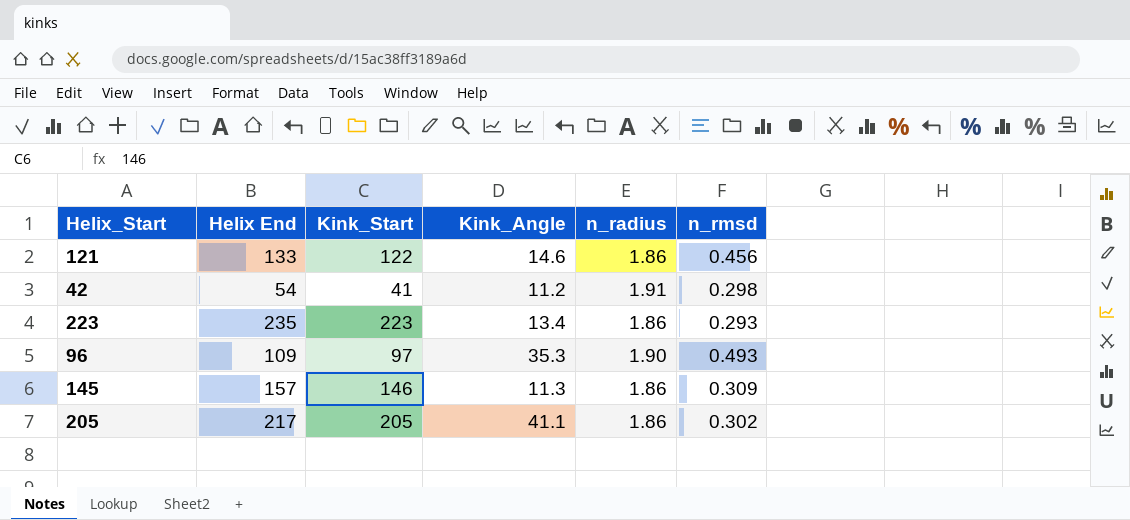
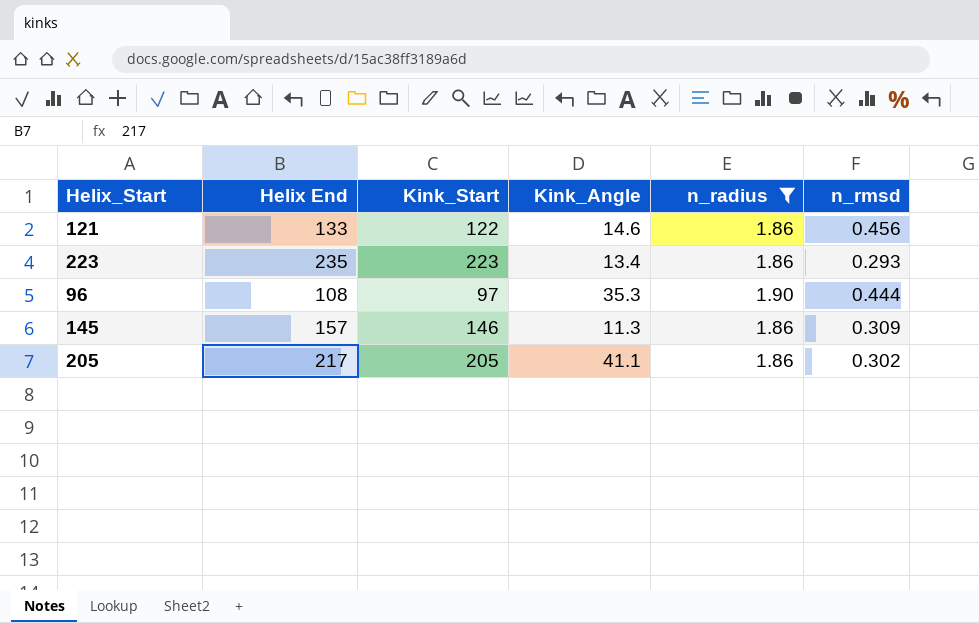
filter: none -> n_radius != 1.91
96 | Helix End: 109 -> 108
96 | n_rmsd: 0.493 -> 0.444

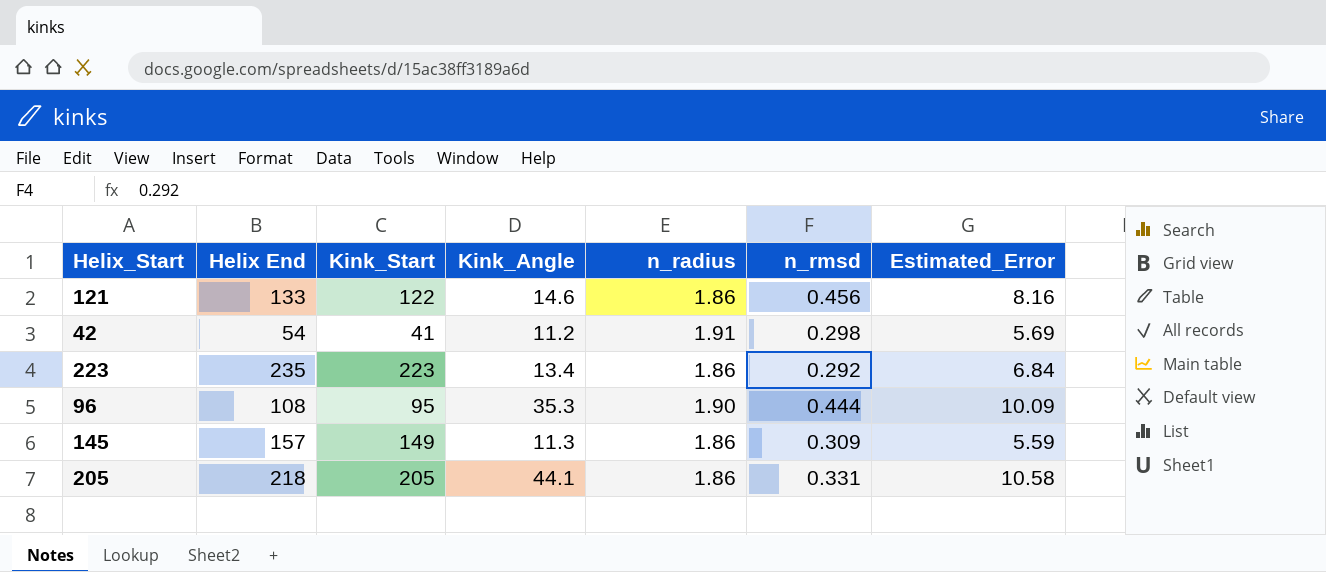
filter: n_radius != 1.91 -> none
column Estimated_Error | position: none -> 7
223 | n_rmsd: 0.293 -> 0.292
96 | Kink_Start: 97 -> 95
145 | Kink_Start: 146 -> 149
205 | Helix End: 217 -> 218
205 | Kink_Angle: 41.1 -> 44.1
205 | n_rmsd: 0.302 -> 0.331

